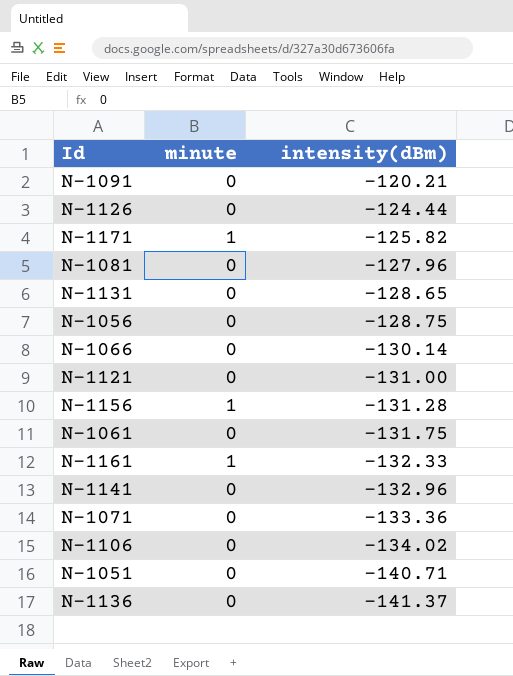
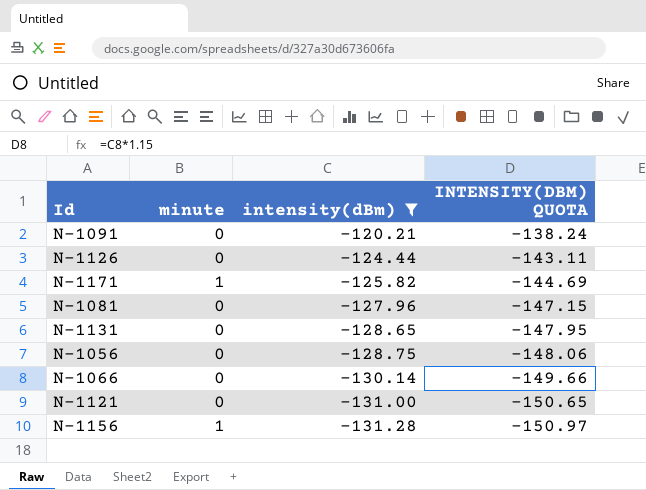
filter: none -> intensity(dBm) >= -131.28
column INTENSITY(DBM) QUOTA | formula: none -> [intensity(dBm)] * 1.15

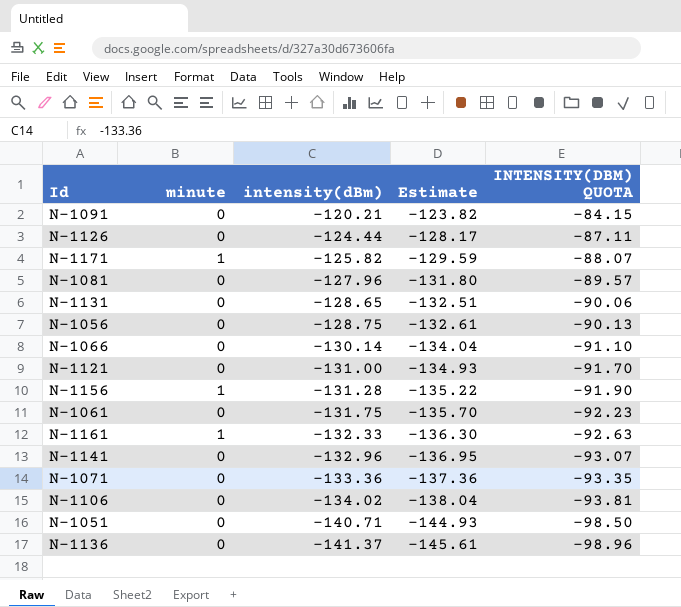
filter: intensity(dBm) >= -131.28 -> none
column Estimate | formula: none -> [intensity(dBm)] * 1.03
column INTENSITY(DBM) QUOTA | formula: [intensity(dBm)] * 1.15 -> [intensity(dBm)] * 0.7

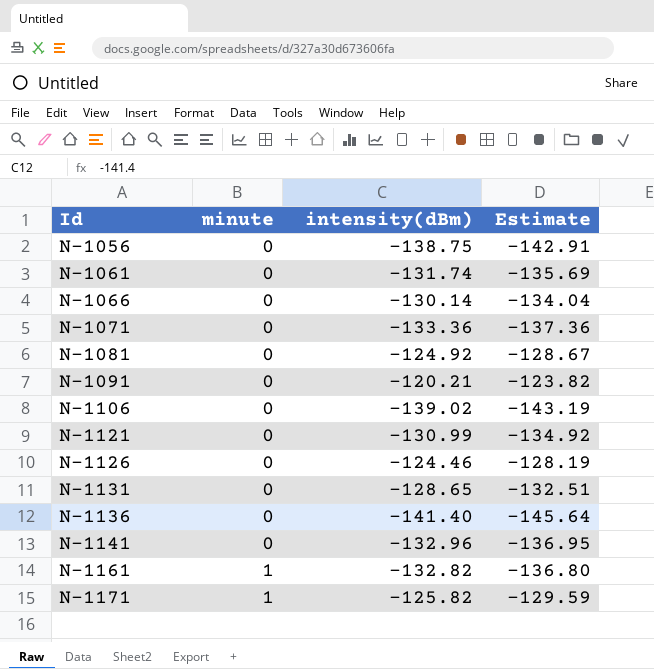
row order: intensity(dBm) descending -> Id ascending
column INTENSITY(DBM) QUOTA | formula: [intensity(dBm)] * 0.7 -> none
row N-1156: 1 | -131.28 | -135.22 | -91.90 -> none
row N-1051: 0 | -140.71 | -144.93 | -98.50 -> none
N-1056 | intensity(dBm): -128.75 -> -138.75
N-1056 | Estimate: -132.61 -> -142.91
N-1061 | intensity(dBm): -131.75 -> -131.74
N-1061 | Estimate: -135.70 -> -135.69
N-1081 | intensity(dBm): -127.96 -> -124.92
N-1081 | Estimate: -131.80 -> -128.67
N-1106 | intensity(dBm): -134.02 -> -139.02
N-1106 | Estimate: -138.04 -> -143.19
N-1121 | intensity(dBm): -131.00 -> -130.99
N-1121 | Estimate: -134.93 -> -134.92
N-1126 | intensity(dBm): -124.44 -> -124.46
N-1126 | Estimate: -128.17 -> -128.19
N-1136 | intensity(dBm): -141.37 -> -141.40
N-1136 | Estimate: -145.61 -> -145.64
N-1161 | intensity(dBm): -132.33 -> -132.82
N-1161 | Estimate: -136.30 -> -136.80

